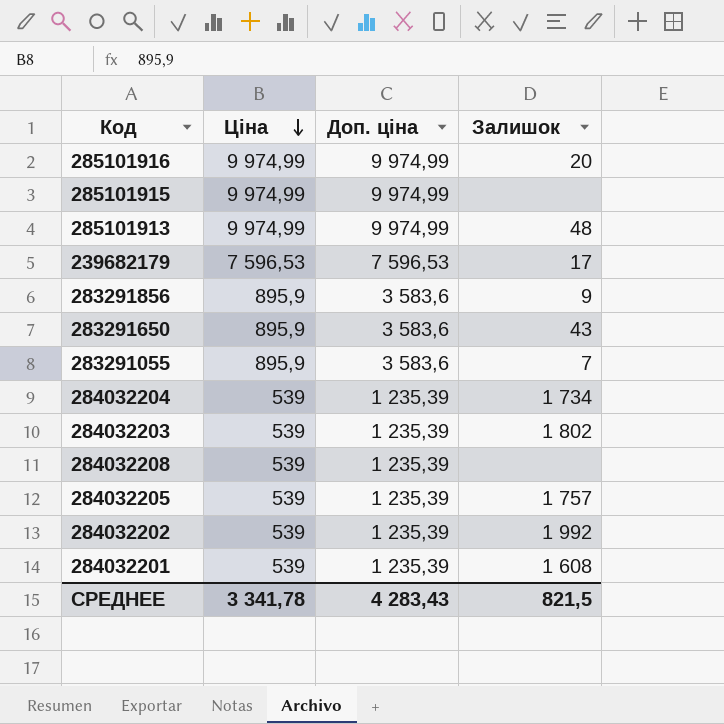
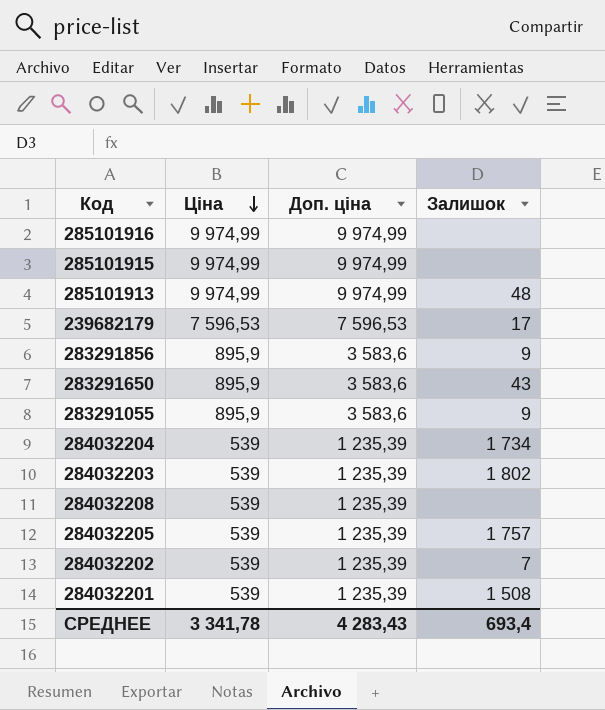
285101916 | Залишок: 20 -> none
283291055 | Залишок: 7 -> 9
284032202 | Залишок: 1 992 -> 7
284032201 | Залишок: 1 608 -> 1 508
СРЕДНЕЕ | Залишок: 821,5 -> 693,4

